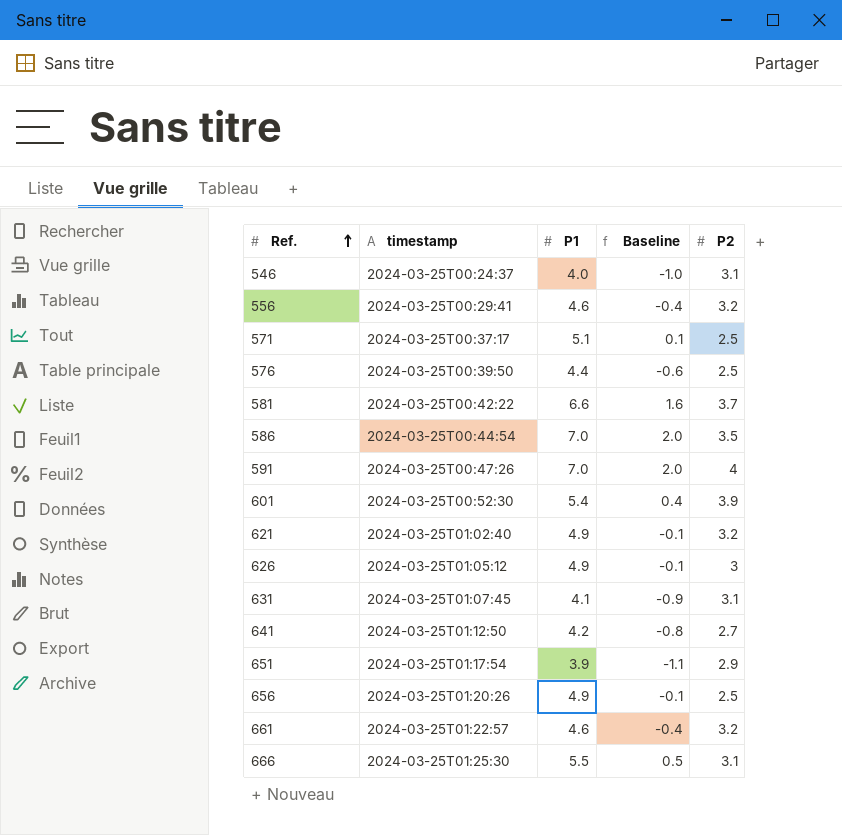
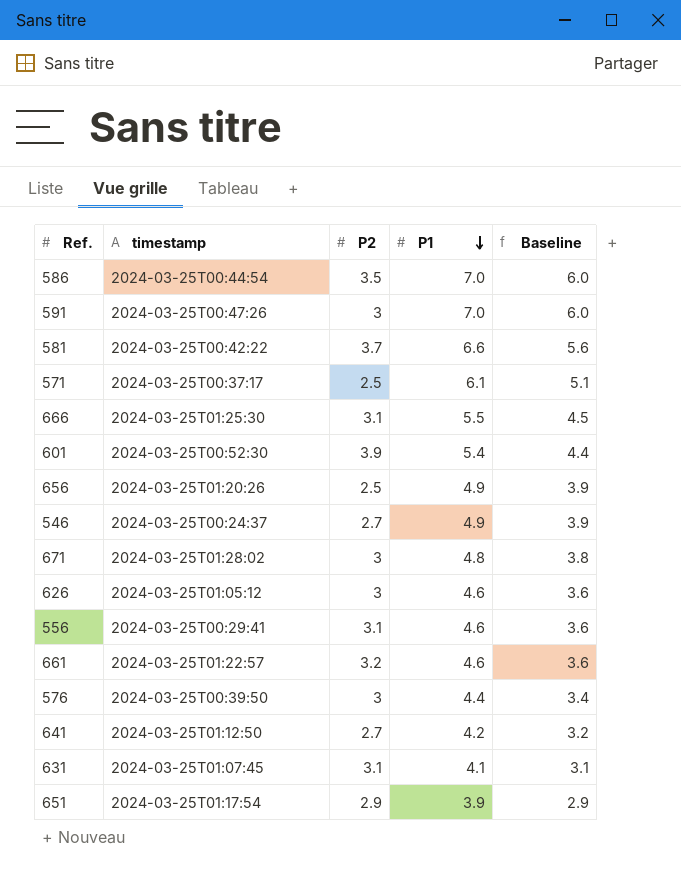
row order: Ref. ascending -> P1 descending
column P2 | position: 5 -> 3
column Baseline | formula: [P1] - 5 -> [P1] - 1
row 621: 2024-03-25T01:02:40 | 4.9 | -0.1 | 3.2 -> none
591 | P2: 4 -> 3
571 | P1: 5.1 -> 6.1
546 | P2: 3.1 -> 2.7
546 | P1: 4.0 -> 4.9
row 671: none -> 2024-03-25T01:28:02 | 3 | 4.8 | 3.8
626 | P1: 4.9 -> 4.6
556 | P2: 3.2 -> 3.1
576 | P2: 2.5 -> 3

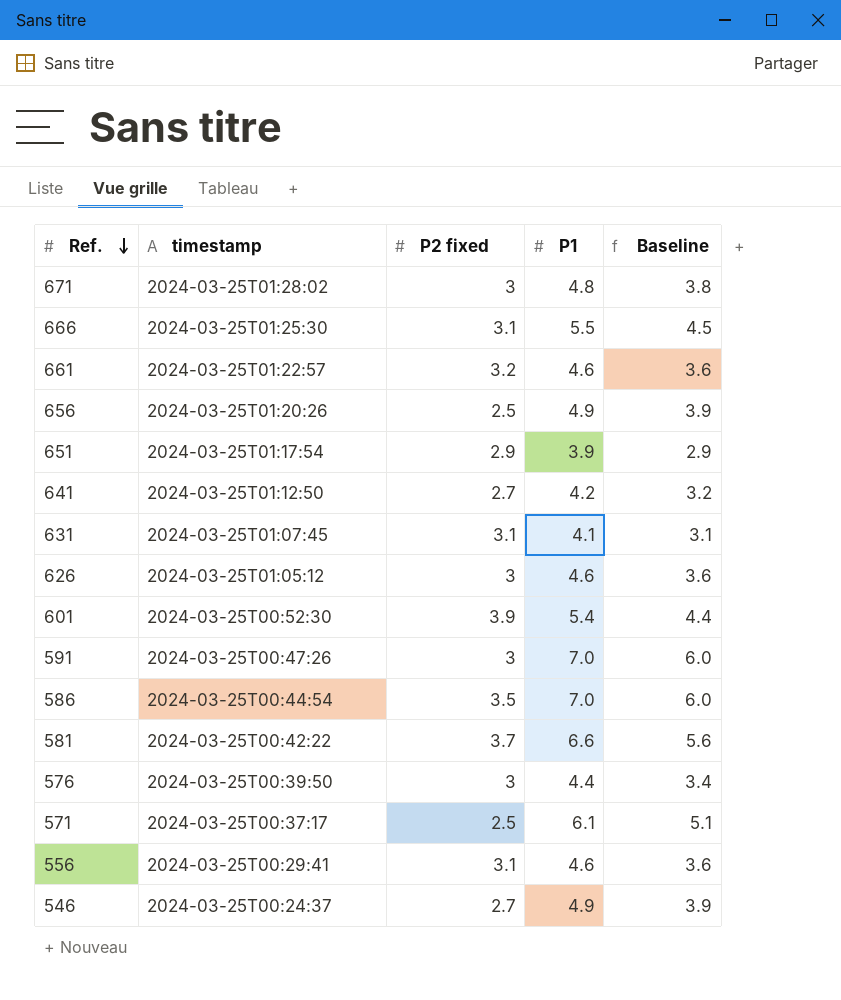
row order: P1 descending -> Ref. descending
column name: P2 -> P2 fixed

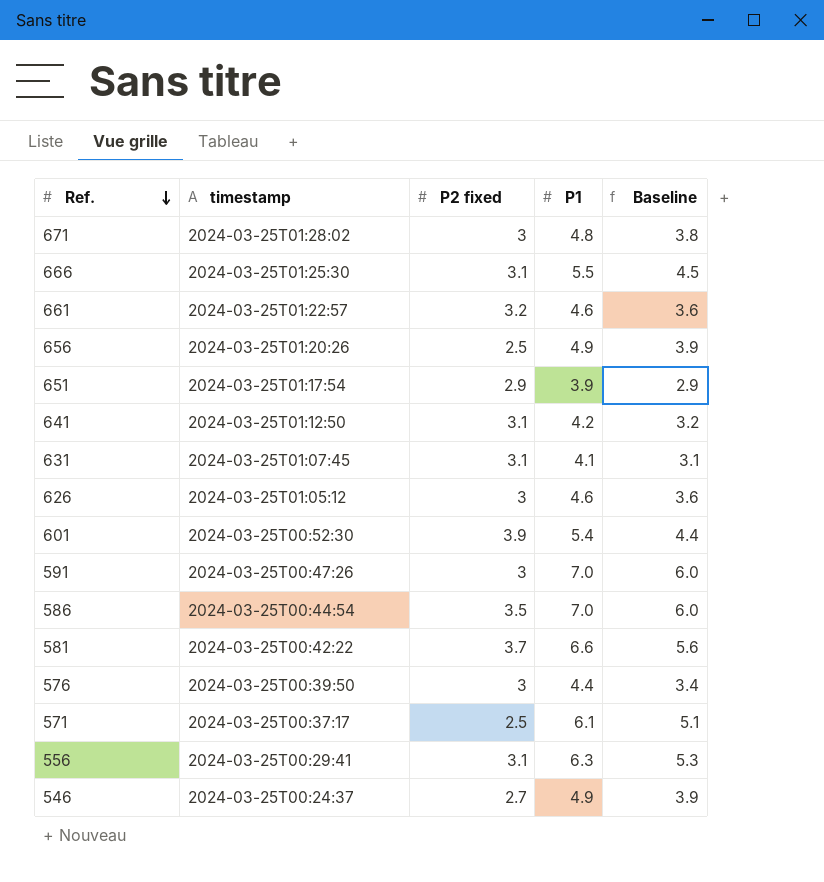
641 | P2 fixed: 2.7 -> 3.1
556 | P1: 4.6 -> 6.3
556 | Baseline: 3.6 -> 5.3

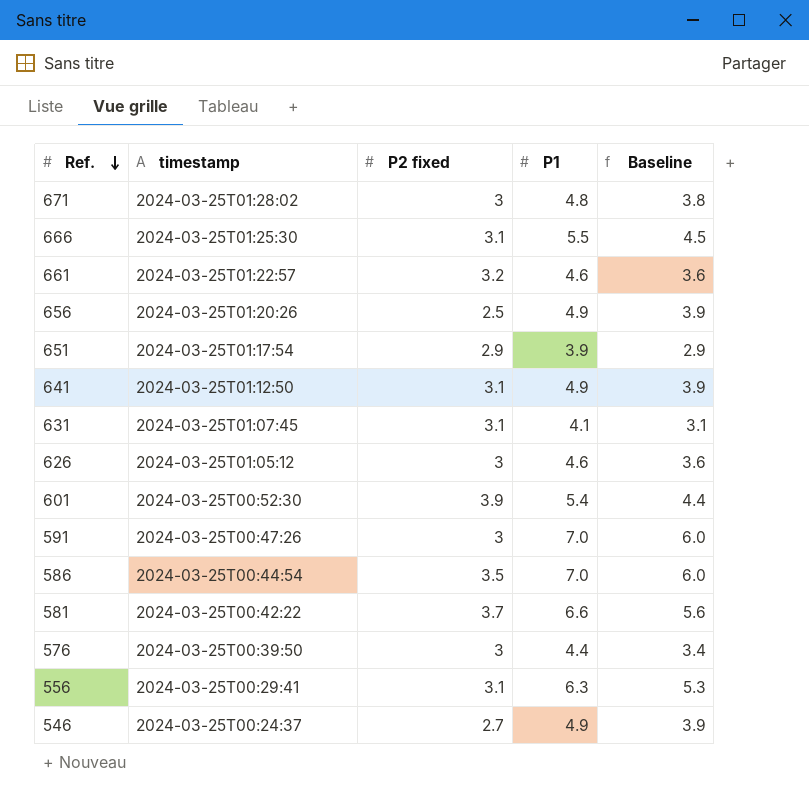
row 571: 2024-03-25T00:37:17 | 2.5 | 6.1 | 5.1 -> none
641 | P1: 4.2 -> 4.9
641 | Baseline: 3.2 -> 3.9

